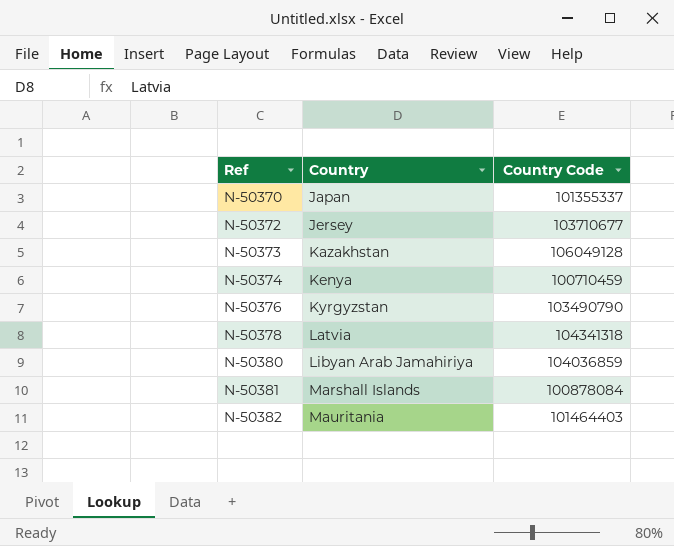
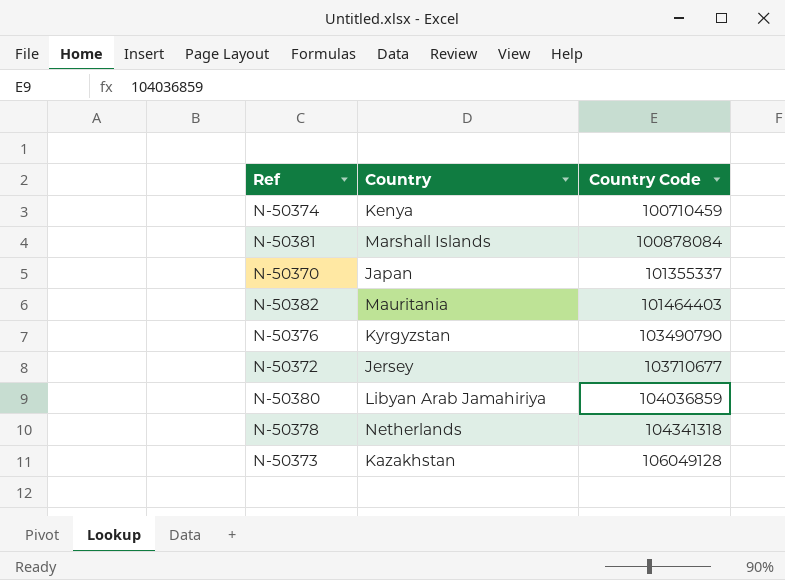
row order: Ref ascending -> Country Code ascending
N-50378 | Country: Latvia -> Netherlands

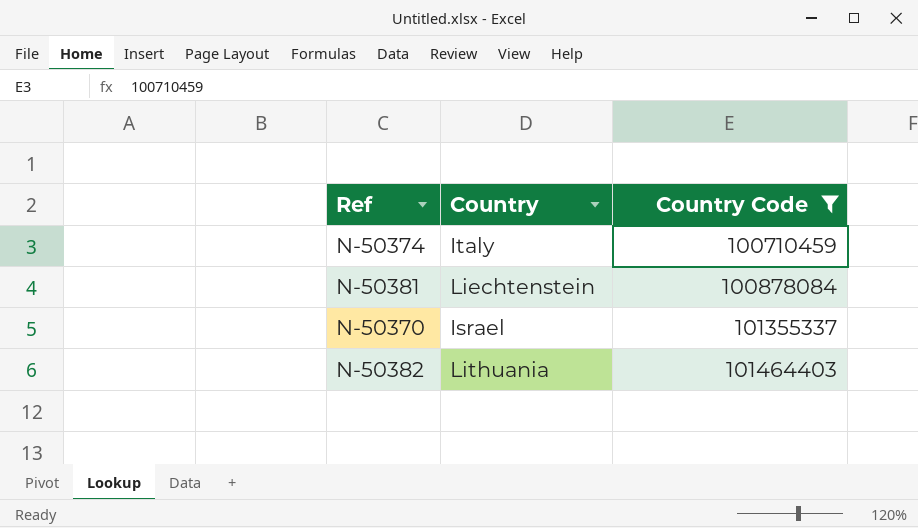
filter: none -> Country Code <= 101464403
N-50374 | Country: Kenya -> Italy
N-50381 | Country: Marshall Islands -> Liechtenstein
N-50370 | Country: Japan -> Israel
N-50382 | Country: Mauritania -> Lithuania

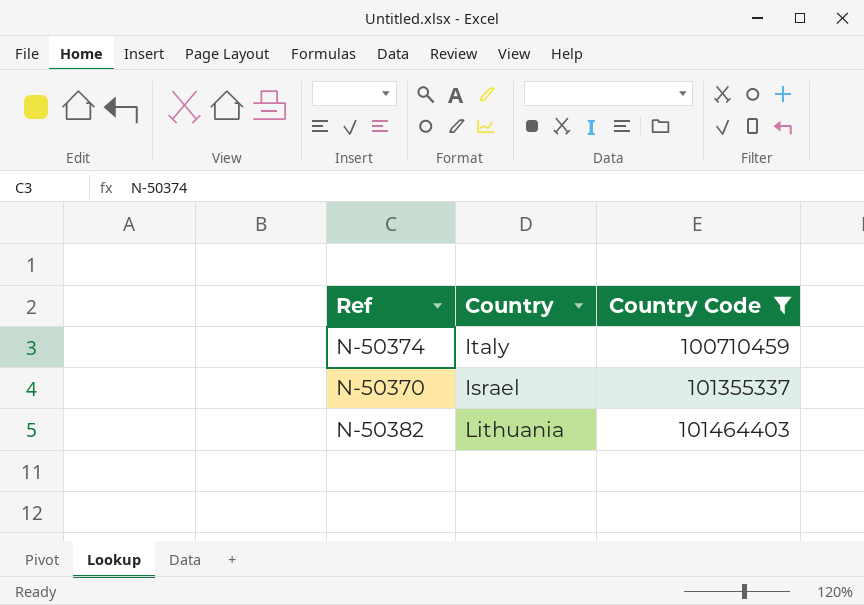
row N-50381: Liechtenstein | 100878084 -> none

